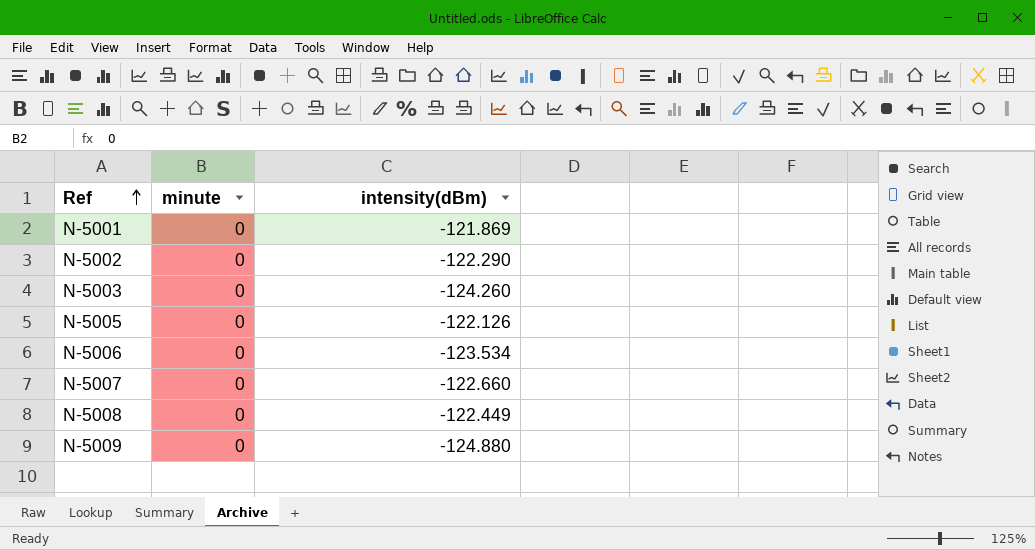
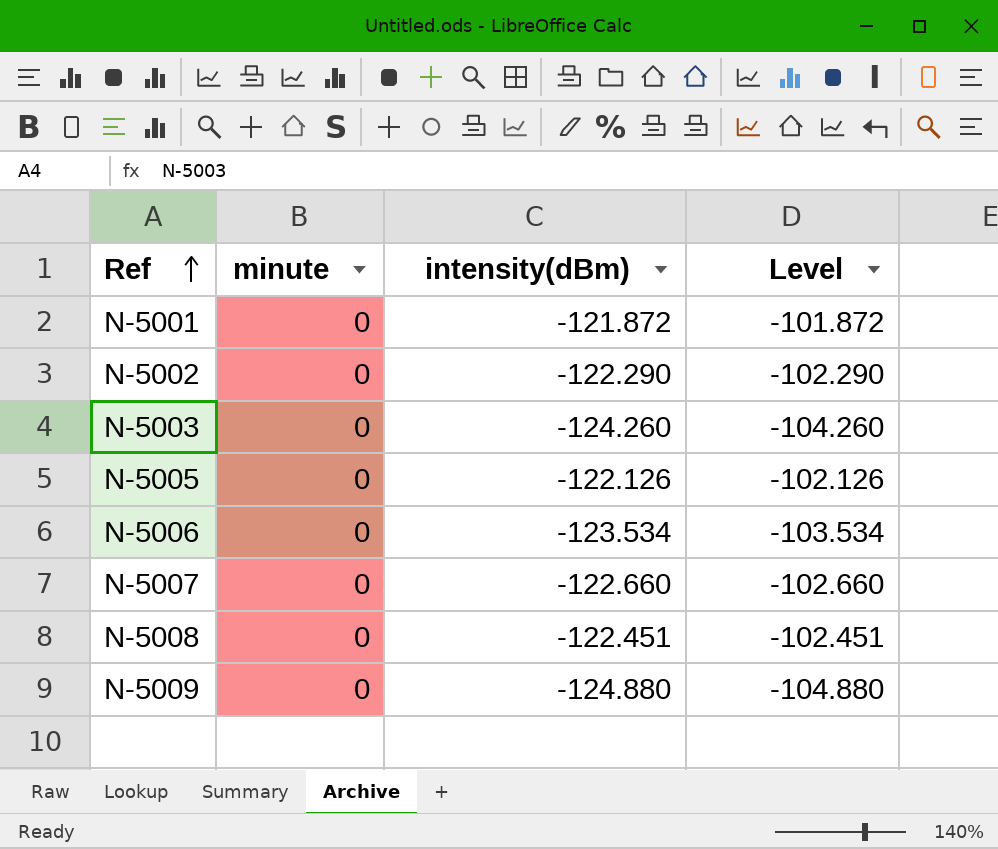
column Level | formula: none -> [intensity(dBm)] + 20
N-5001 | intensity(dBm): -121.869 -> -121.872
N-5008 | intensity(dBm): -122.449 -> -122.451

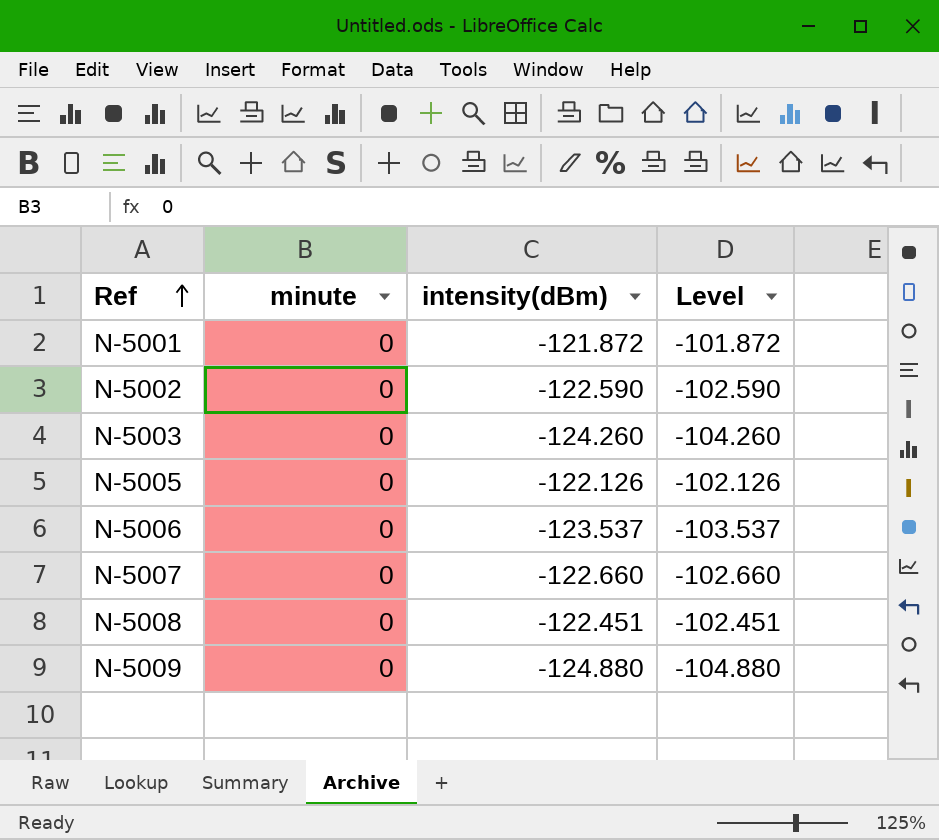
N-5002 | intensity(dBm): -122.290 -> -122.590
N-5002 | Level: -102.290 -> -102.590
N-5006 | intensity(dBm): -123.534 -> -123.537
N-5006 | Level: -103.534 -> -103.537

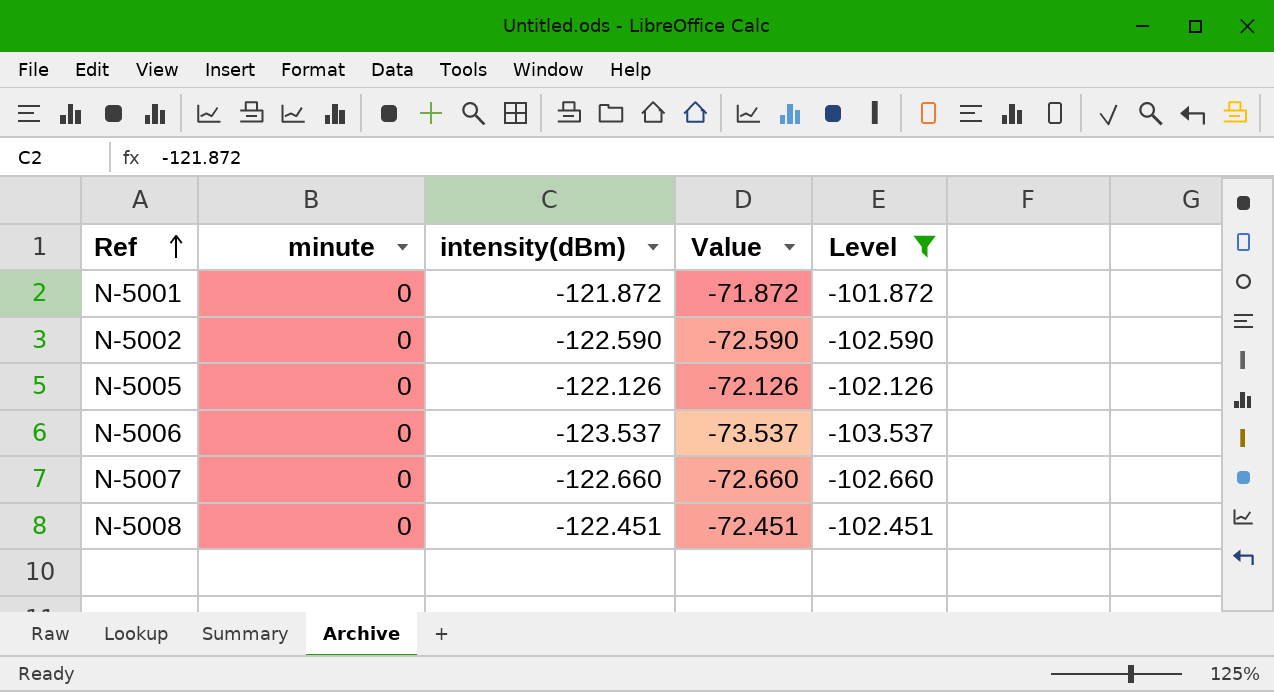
filter: none -> Level >= -103.537
column Value | formula: none -> [intensity(dBm)] + 50

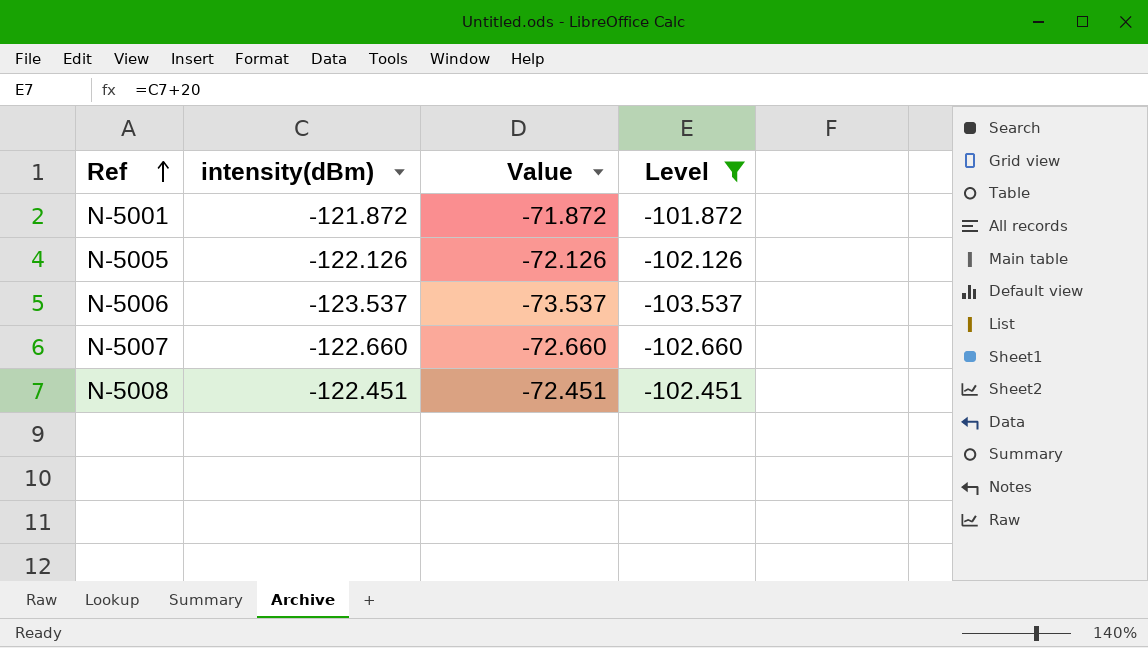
column minute | position: 2 -> none
row N-5002: 0 | -122.590 | -72.590 | -102.590 -> none

